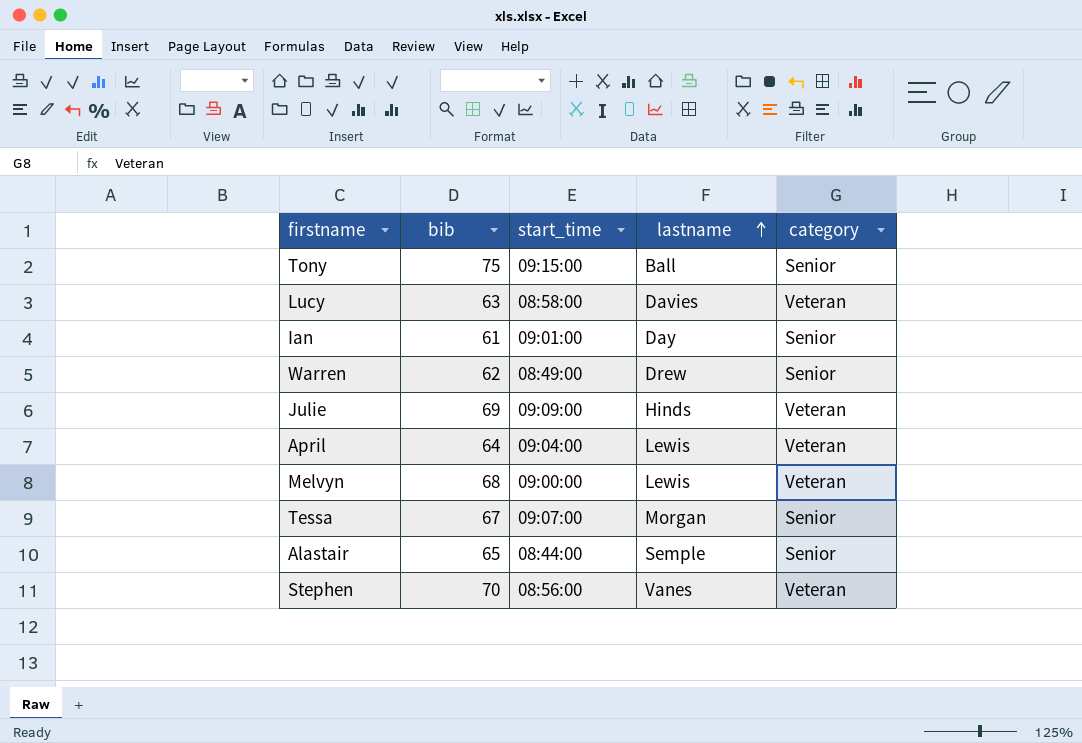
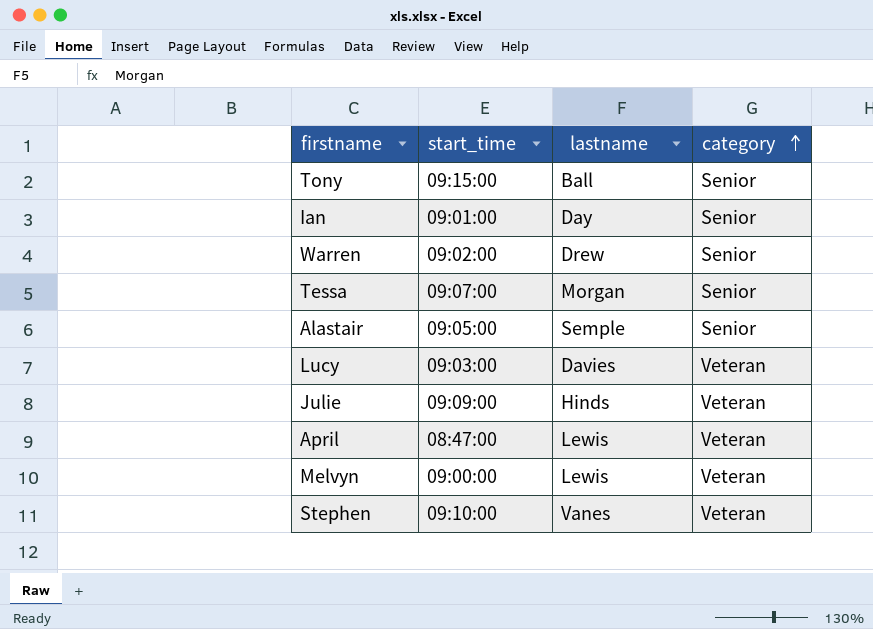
row order: lastname ascending -> category ascending
column bib | position: 2 -> none
Warren | start_time: 08:49:00 -> 09:02:00
Alastair | start_time: 08:44:00 -> 09:05:00
Lucy | start_time: 08:58:00 -> 09:03:00
April | start_time: 09:04:00 -> 08:47:00
Stephen | start_time: 08:56:00 -> 09:10:00

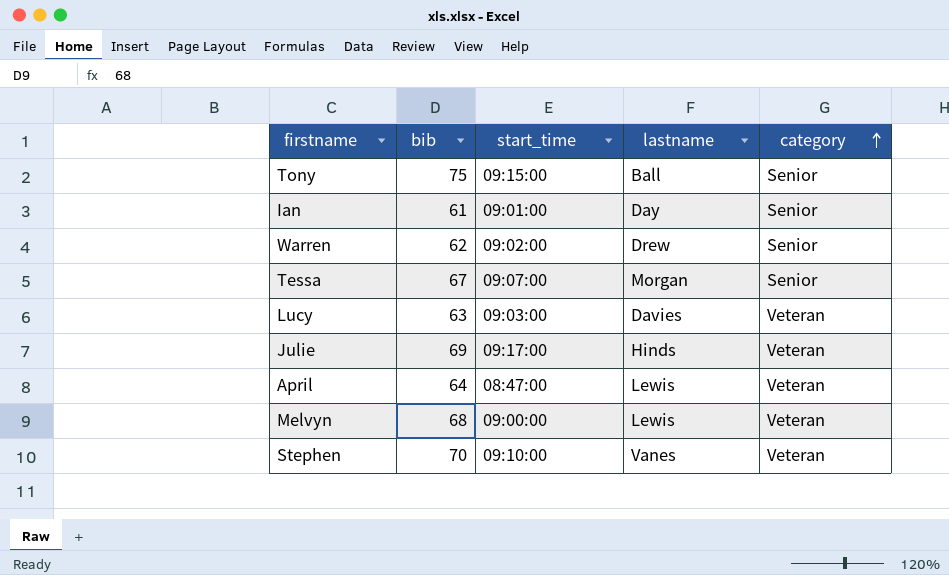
column bib | position: none -> 2
row Alastair: 09:05:00 | Semple | Senior -> none
Julie | start_time: 09:09:00 -> 09:17:00

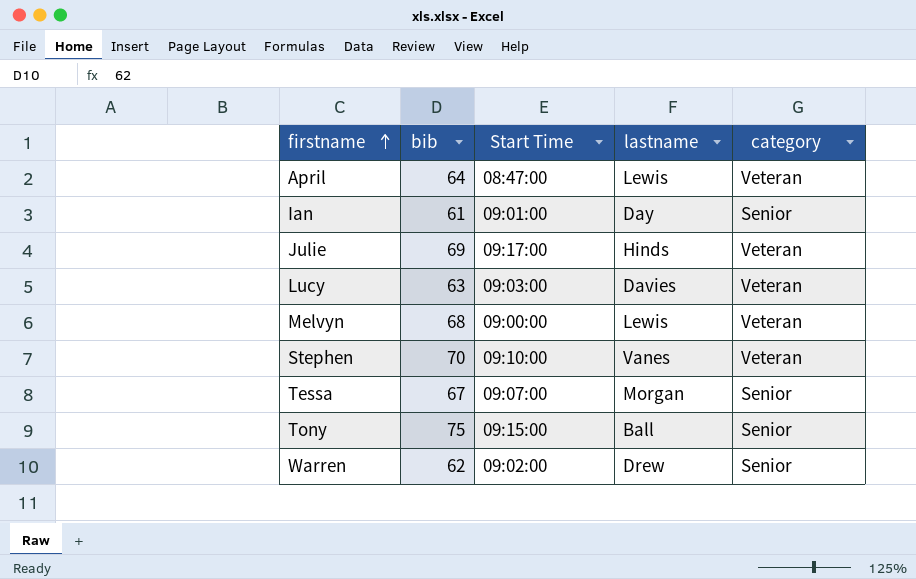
row order: category ascending -> firstname ascending
column name: start_time -> Start Time

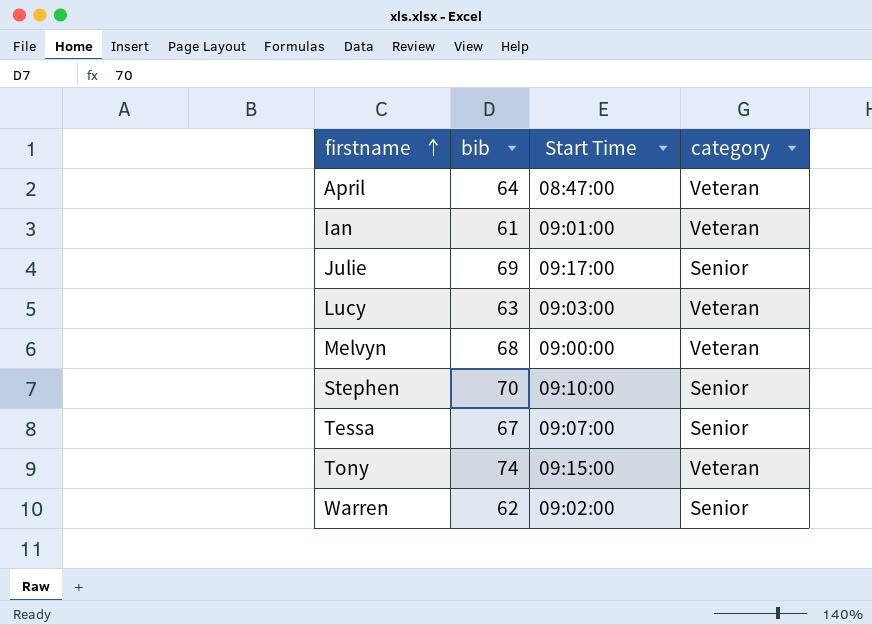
column lastname | position: 4 -> none
Ian | category: Senior -> Veteran
Julie | category: Veteran -> Senior
Stephen | category: Veteran -> Senior
Tony | bib: 75 -> 74
Tony | category: Senior -> Veteran

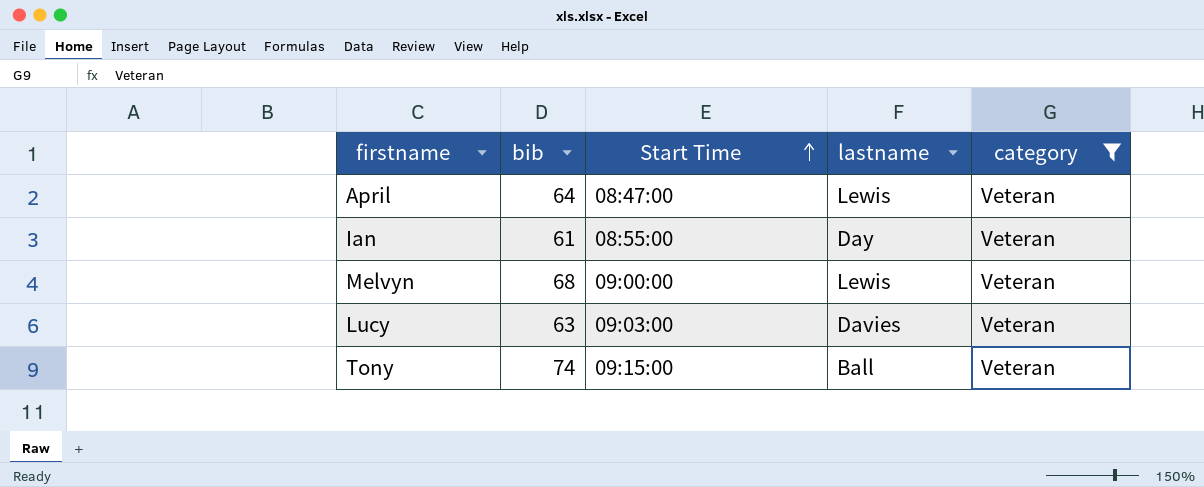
filter: none -> category = Veteran
row order: firstname ascending -> Start Time ascending
column lastname | position: none -> 4
Ian | Start Time: 09:01:00 -> 08:55:00

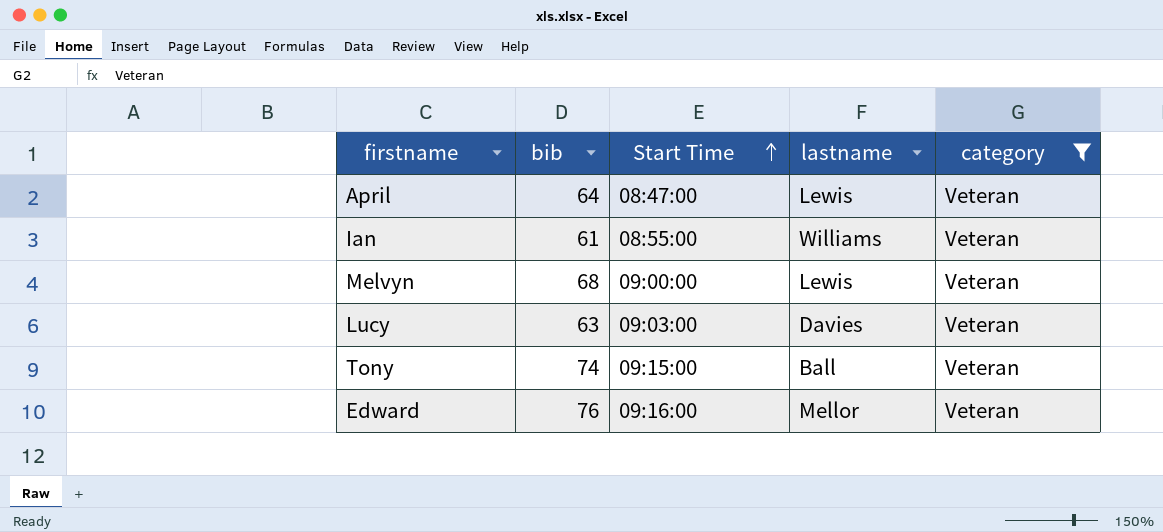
Ian | lastname: Day -> Williams
row Edward: none -> 76 | 09:16:00 | Mellor | Veteran

